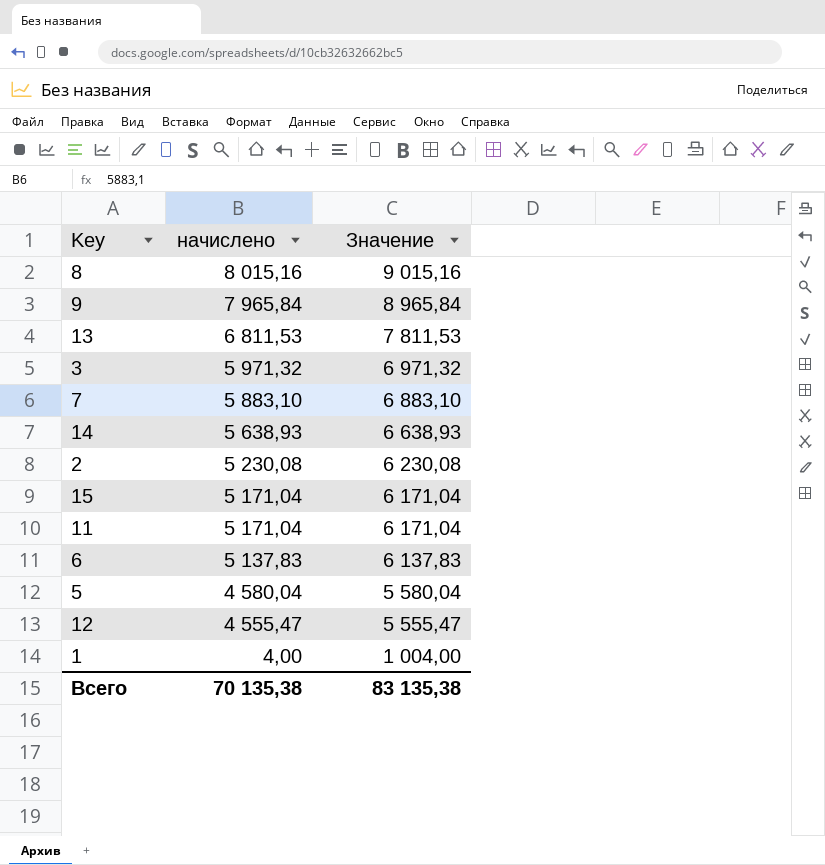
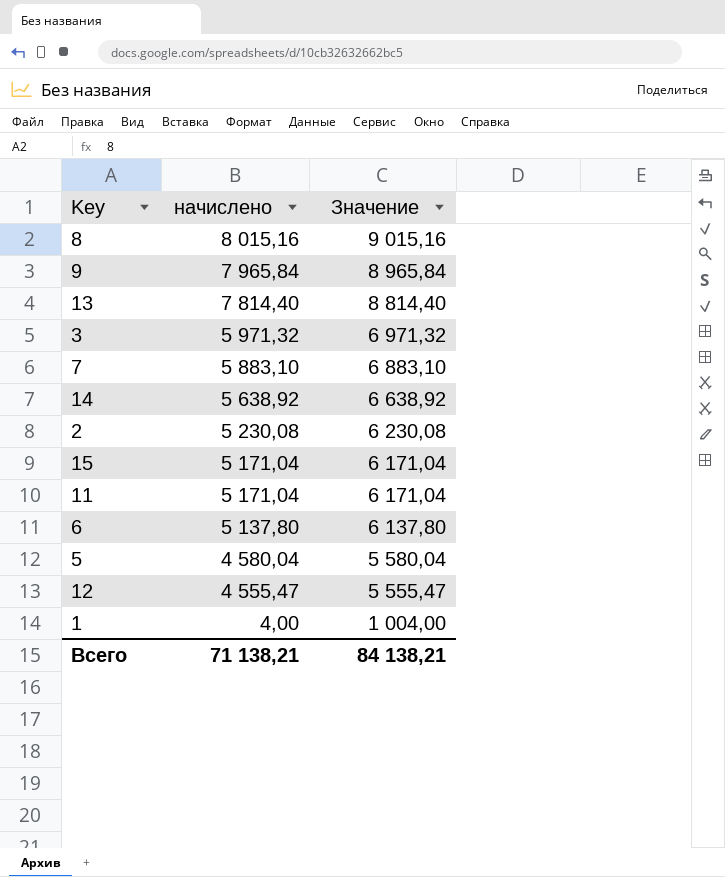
13 | начислено: 6 811,53 -> 7 814,40
13 | Значение: 7 811,53 -> 8 814,40
14 | начислено: 5 638,93 -> 5 638,92
14 | Значение: 6 638,93 -> 6 638,92
6 | начислено: 5 137,83 -> 5 137,80
6 | Значение: 6 137,83 -> 6 137,80
Всего | начислено: 70 135,38 -> 71 138,21
Всего | Значение: 83 135,38 -> 84 138,21

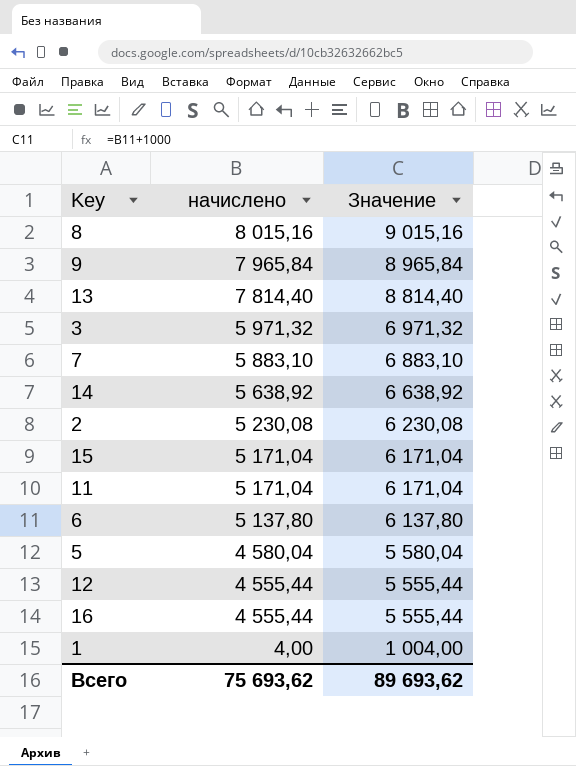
12 | начислено: 4 555,47 -> 4 555,44
12 | Значение: 5 555,47 -> 5 555,44
row 16: none -> 4 555,44 | 5 555,44
Всего | начислено: 71 138,21 -> 75 693,62
Всего | Значение: 84 138,21 -> 89 693,62

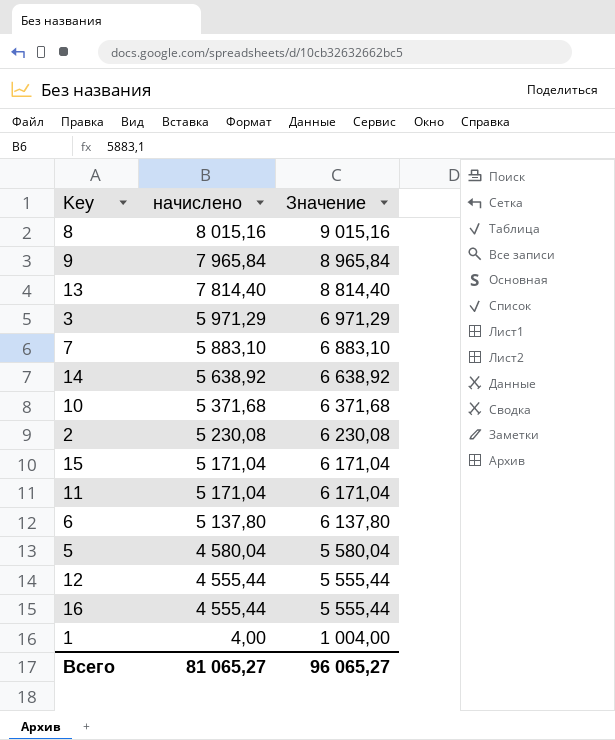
3 | начислено: 5 971,32 -> 5 971,29
3 | Значение: 6 971,32 -> 6 971,29
row 10: none -> 5 371,68 | 6 371,68
Всего | начислено: 75 693,62 -> 81 065,27
Всего | Значение: 89 693,62 -> 96 065,27

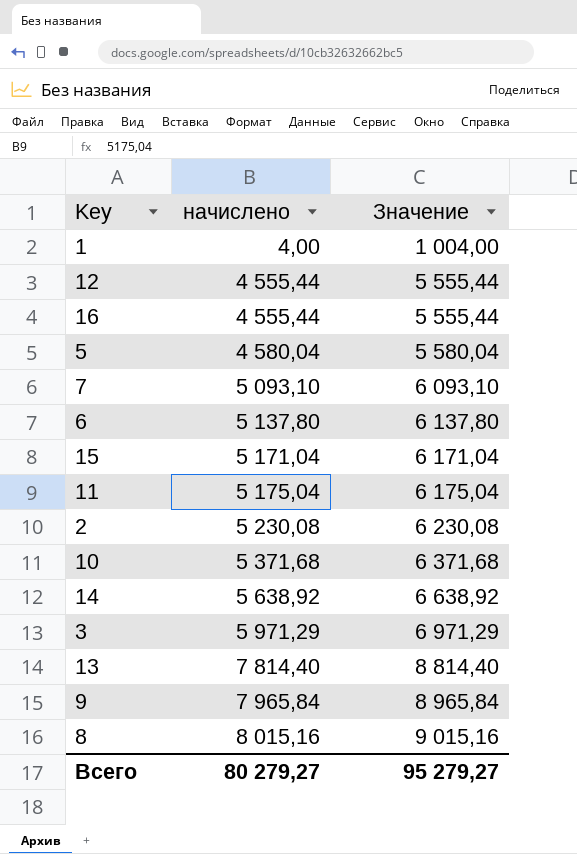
row order: начислено descending -> начислено ascending
7 | начислено: 5 883,10 -> 5 093,10
7 | Значение: 6 883,10 -> 6 093,10
11 | начислено: 5 171,04 -> 5 175,04
11 | Значение: 6 171,04 -> 6 175,04
Всего | начислено: 81 065,27 -> 80 279,27
Всего | Значение: 96 065,27 -> 95 279,27

